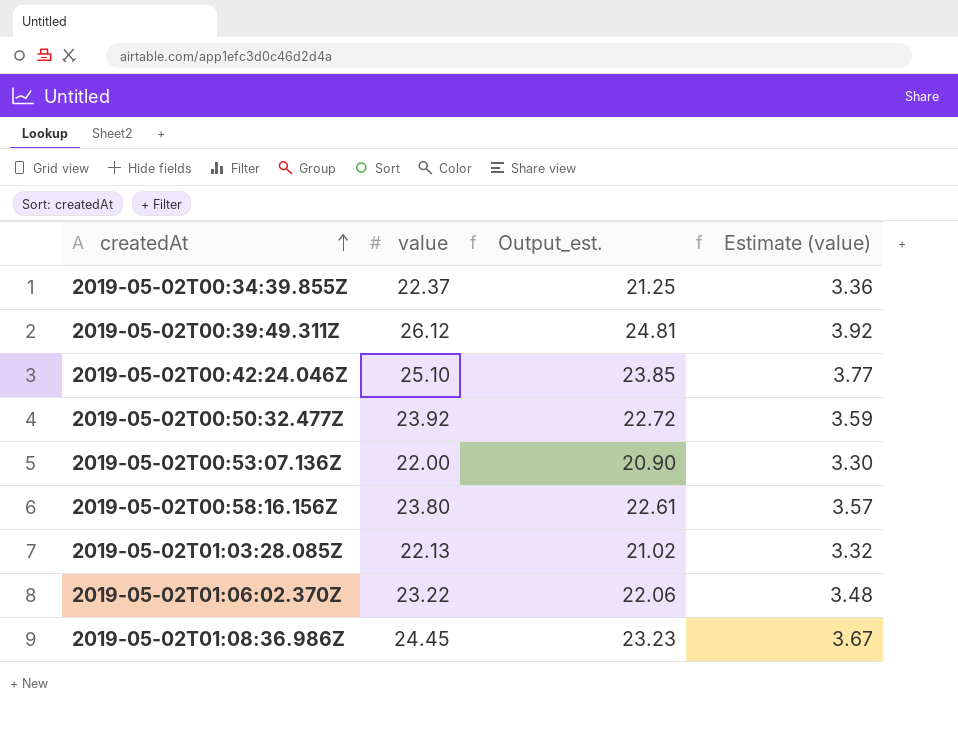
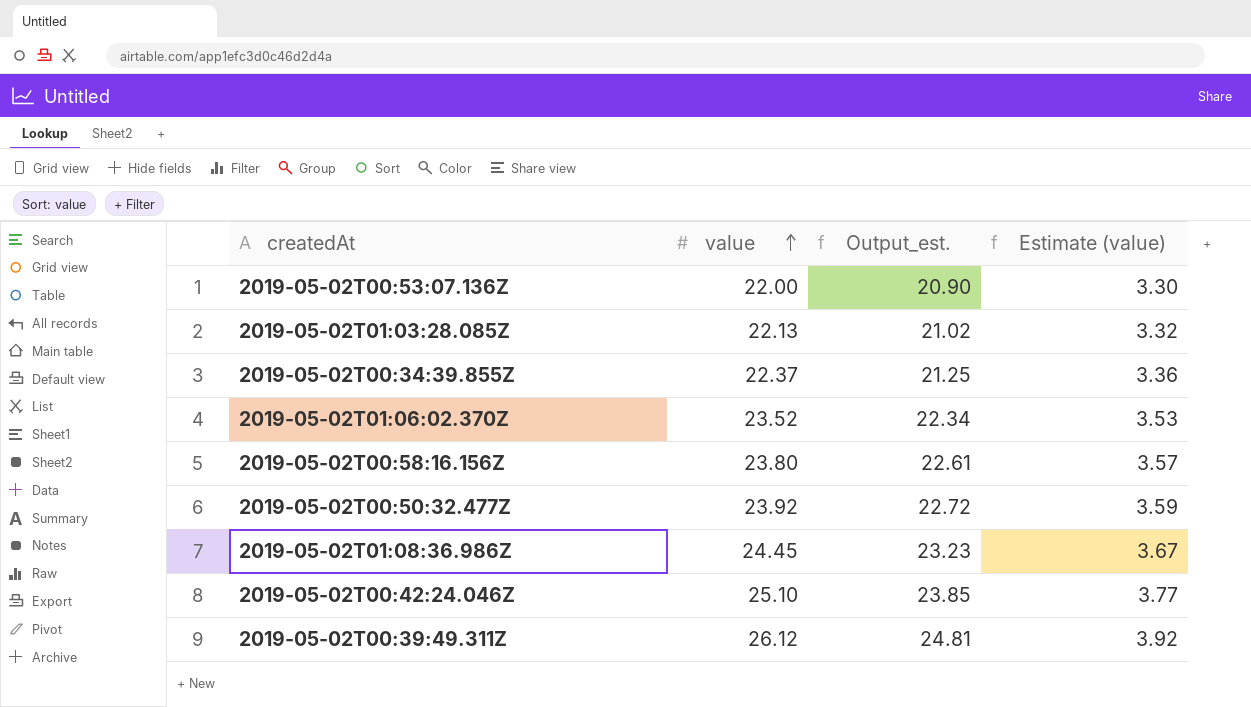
row order: createdAt ascending -> value ascending
2019-05-02T01:06:02.370Z | value: 23.22 -> 23.52
2019-05-02T01:06:02.370Z | Output_est.: 22.06 -> 22.34
2019-05-02T01:06:02.370Z | Estimate (value): 3.48 -> 3.53

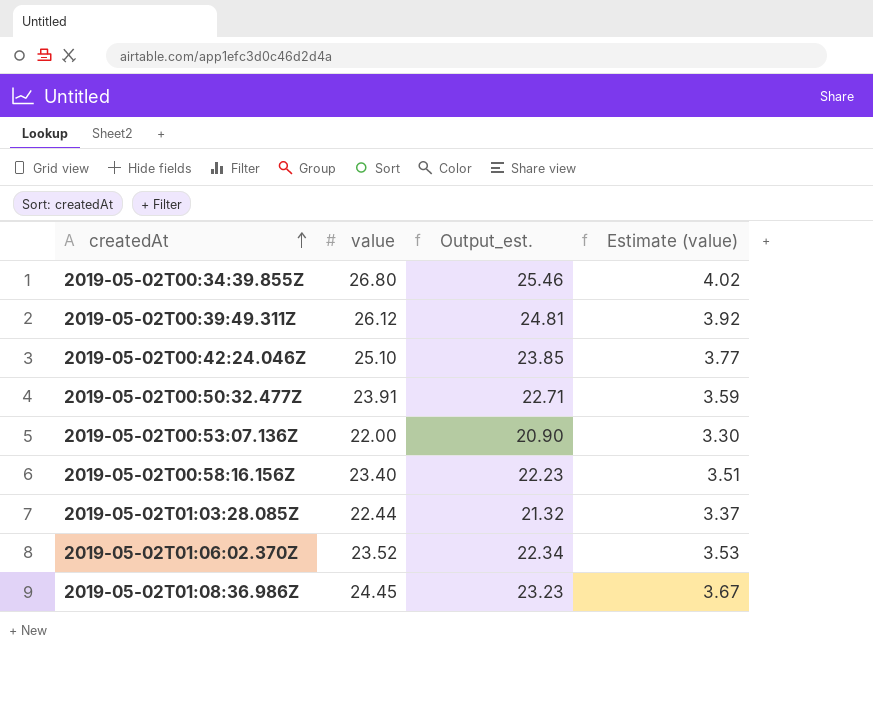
row order: value ascending -> createdAt ascending
2019-05-02T00:34:39.855Z | value: 22.37 -> 26.80
2019-05-02T00:34:39.855Z | Output_est.: 21.25 -> 25.46
2019-05-02T00:34:39.855Z | Estimate (value): 3.36 -> 4.02
2019-05-02T00:50:32.477Z | value: 23.92 -> 23.91
2019-05-02T00:50:32.477Z | Output_est.: 22.72 -> 22.71
2019-05-02T00:58:16.156Z | value: 23.80 -> 23.40
2019-05-02T00:58:16.156Z | Output_est.: 22.61 -> 22.23
2019-05-02T00:58:16.156Z | Estimate (value): 3.57 -> 3.51
2019-05-02T01:03:28.085Z | value: 22.13 -> 22.44
2019-05-02T01:03:28.085Z | Output_est.: 21.02 -> 21.32
2019-05-02T01:03:28.085Z | Estimate (value): 3.32 -> 3.37

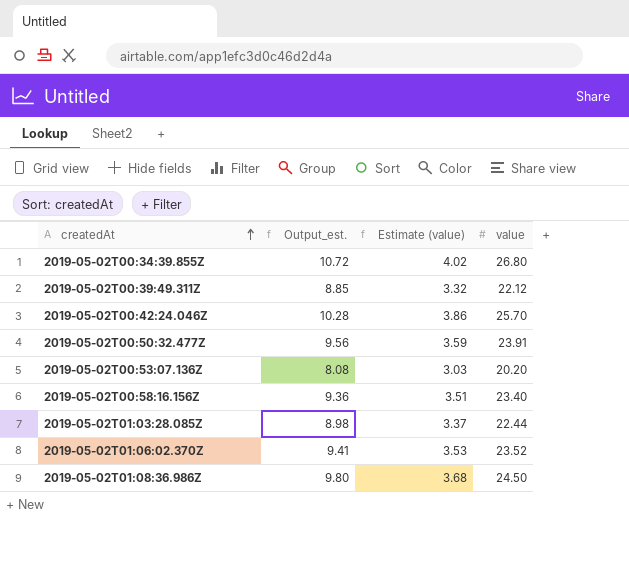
column Output_est. | formula: [value] * 0.95 -> [value] * 0.4
column value | position: 2 -> 4
2019-05-02T00:39:49.311Z | Estimate (value): 3.92 -> 3.32
2019-05-02T00:39:49.311Z | value: 26.12 -> 22.12
2019-05-02T00:42:24.046Z | Estimate (value): 3.77 -> 3.86
2019-05-02T00:42:24.046Z | value: 25.10 -> 25.70
2019-05-02T00:53:07.136Z | Estimate (value): 3.30 -> 3.03
2019-05-02T00:53:07.136Z | value: 22.00 -> 20.20
2019-05-02T01:08:36.986Z | Estimate (value): 3.67 -> 3.68
2019-05-02T01:08:36.986Z | value: 24.45 -> 24.50

